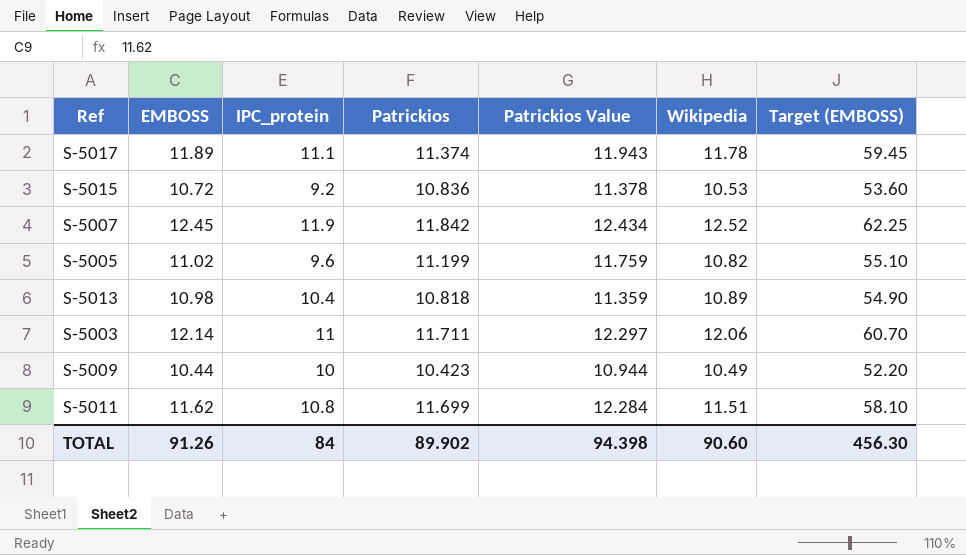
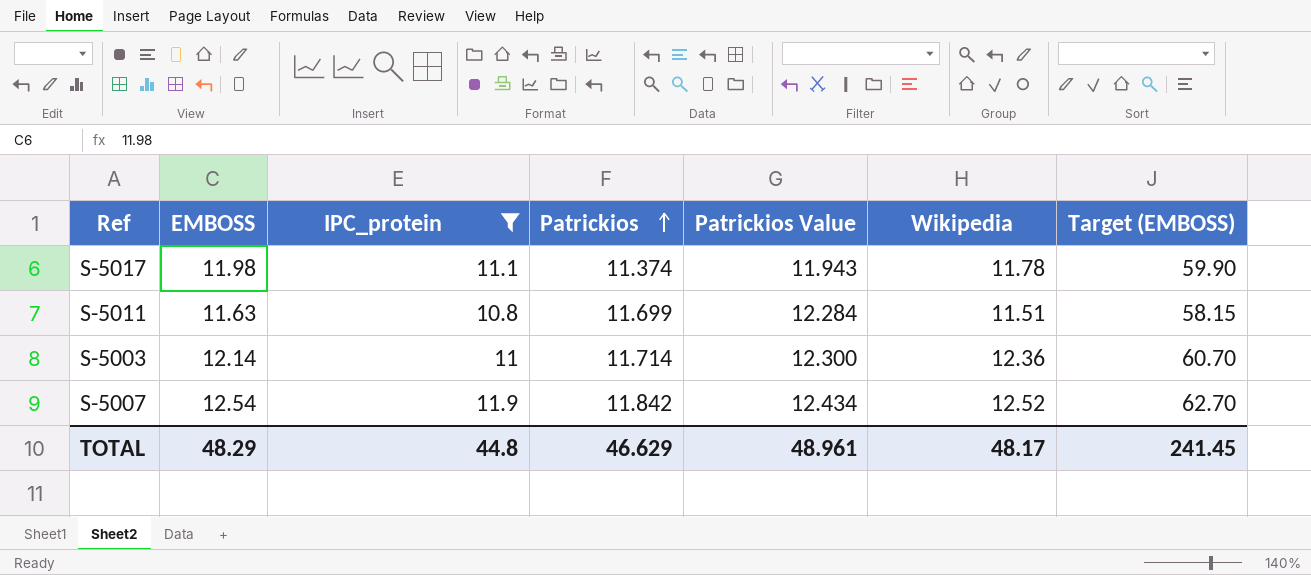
filter: none -> IPC_protein >= 10.8
row order: none -> Patrickios ascending
S-5017 | EMBOSS: 11.89 -> 11.98
S-5017 | Target (EMBOSS): 59.45 -> 59.90
S-5011 | EMBOSS: 11.62 -> 11.63
S-5011 | Target (EMBOSS): 58.10 -> 58.15
S-5003 | Patrickios: 11.711 -> 11.714
S-5003 | Patrickios Value: 12.297 -> 12.300
S-5003 | Wikipedia: 12.06 -> 12.36
S-5007 | EMBOSS: 12.45 -> 12.54
S-5007 | Target (EMBOSS): 62.25 -> 62.70
TOTAL | EMBOSS: 91.26 -> 48.29
TOTAL | IPC_protein: 84 -> 44.8
TOTAL | Patrickios: 89.902 -> 46.629
TOTAL | Patrickios Value: 94.398 -> 48.961
TOTAL | Wikipedia: 90.60 -> 48.17
TOTAL | Target (EMBOSS): 456.30 -> 241.45

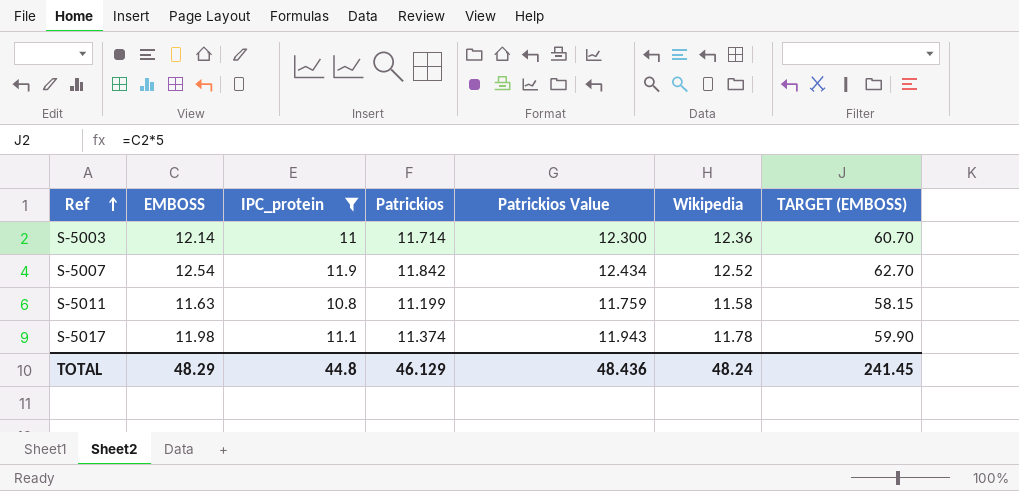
row order: Patrickios ascending -> Ref ascending
column name: Target (EMBOSS) -> TARGET (EMBOSS)
S-5011 | Patrickios: 11.699 -> 11.199
S-5011 | Patrickios Value: 12.284 -> 11.759
S-5011 | Wikipedia: 11.51 -> 11.58
TOTAL | Patrickios: 46.629 -> 46.129
TOTAL | Patrickios Value: 48.961 -> 48.436
TOTAL | Wikipedia: 48.17 -> 48.24

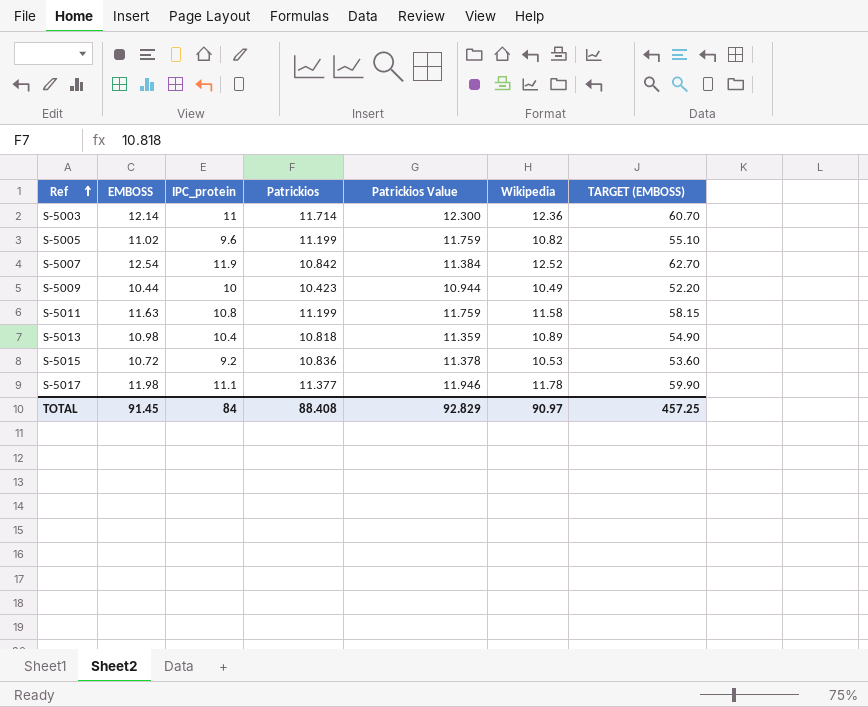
filter: IPC_protein >= 10.8 -> none
S-5007 | Patrickios: 11.842 -> 10.842
S-5007 | Patrickios Value: 12.434 -> 11.384
S-5017 | Patrickios: 11.374 -> 11.377
S-5017 | Patrickios Value: 11.943 -> 11.946
TOTAL | EMBOSS: 48.29 -> 91.45
TOTAL | IPC_protein: 44.8 -> 84
TOTAL | Patrickios: 46.129 -> 88.408
TOTAL | Patrickios Value: 48.436 -> 92.829
TOTAL | Wikipedia: 48.24 -> 90.97
TOTAL | TARGET (EMBOSS): 241.45 -> 457.25

